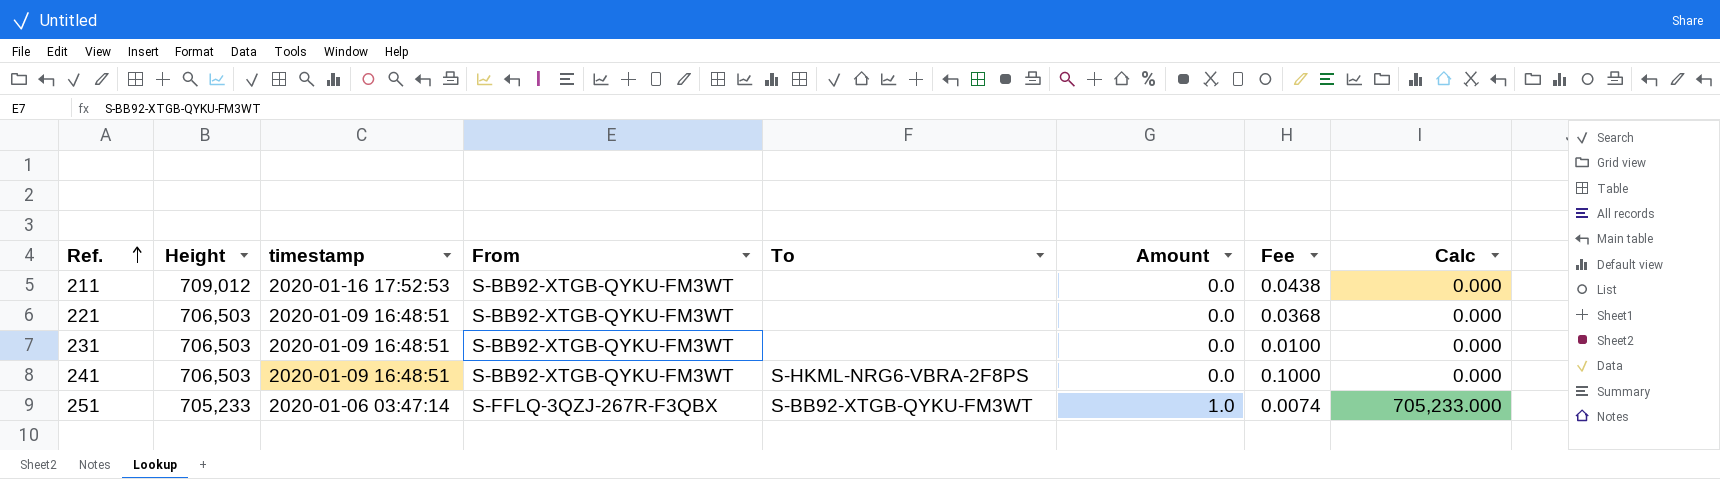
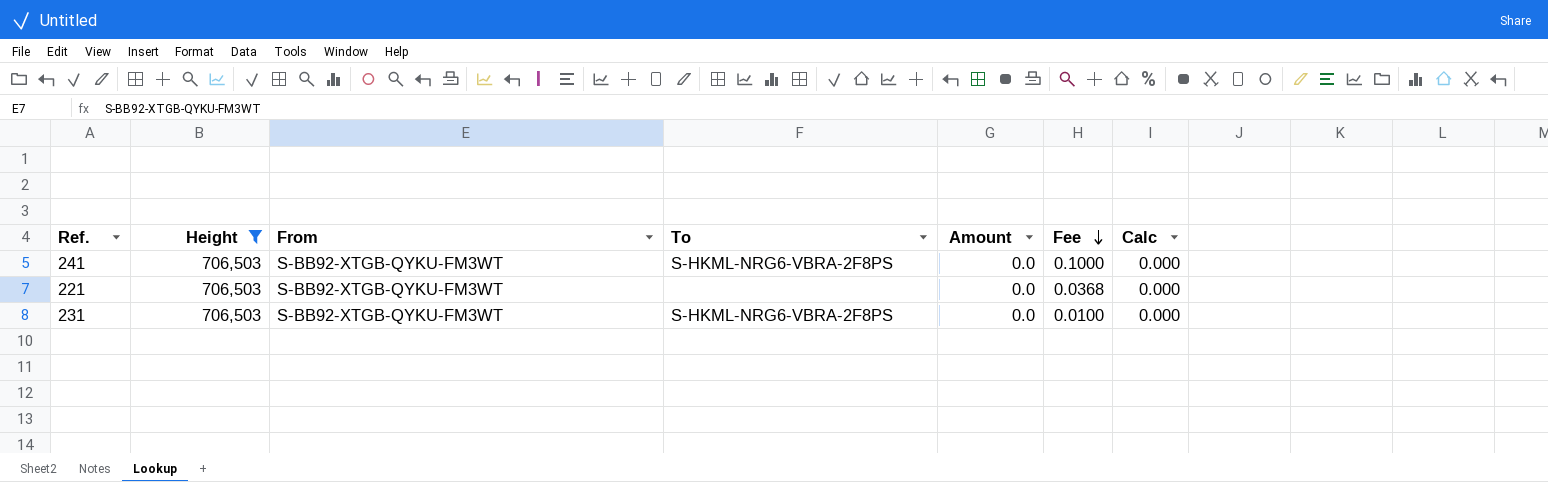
filter: none -> Height = 706,503
row order: Ref. ascending -> Fee descending
column timestamp | position: 3 -> none
231 | To: none -> S-HKML-NRG6-VBRA-2F8PS

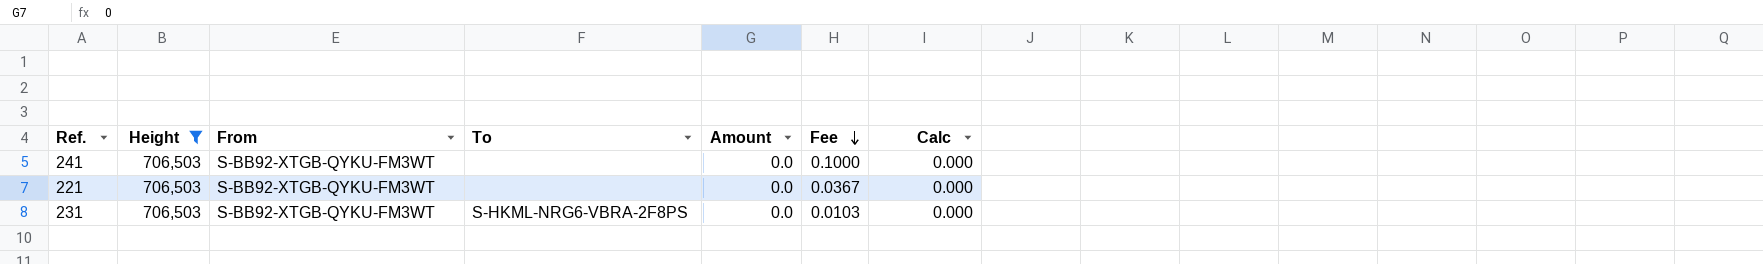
241 | To: S-HKML-NRG6-VBRA-2F8PS -> none
221 | Fee: 0.0368 -> 0.0367
231 | Fee: 0.0100 -> 0.0103

